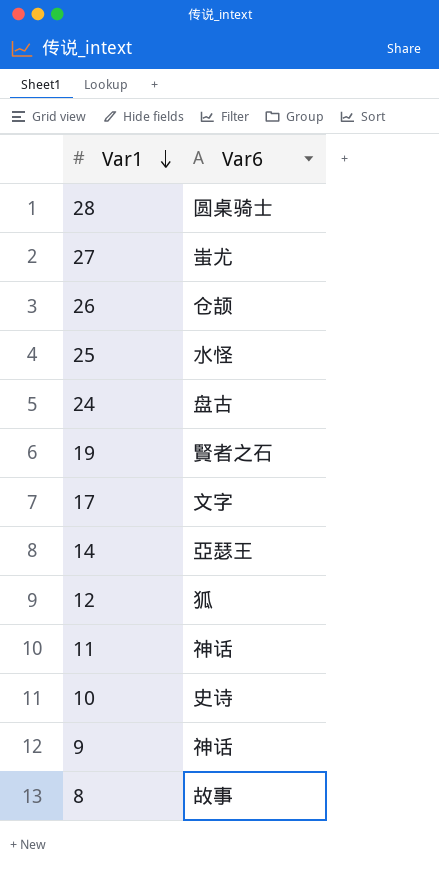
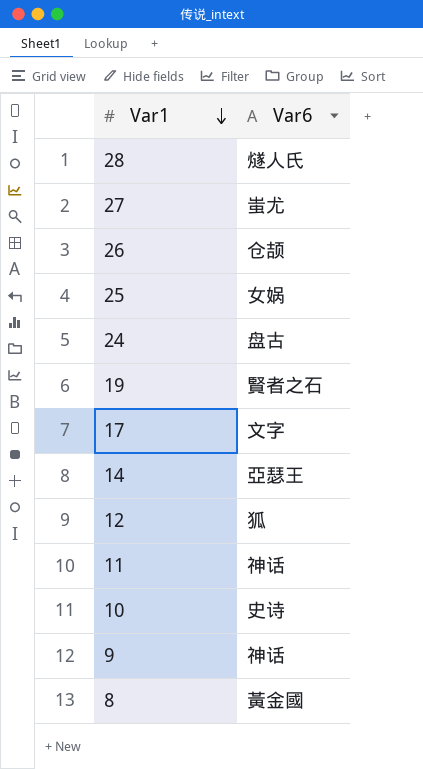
28 | Var6: 圆桌骑士 -> 燧人氏
25 | Var6: 水怪 -> 女娲
8 | Var6: 故事 -> 黃金國

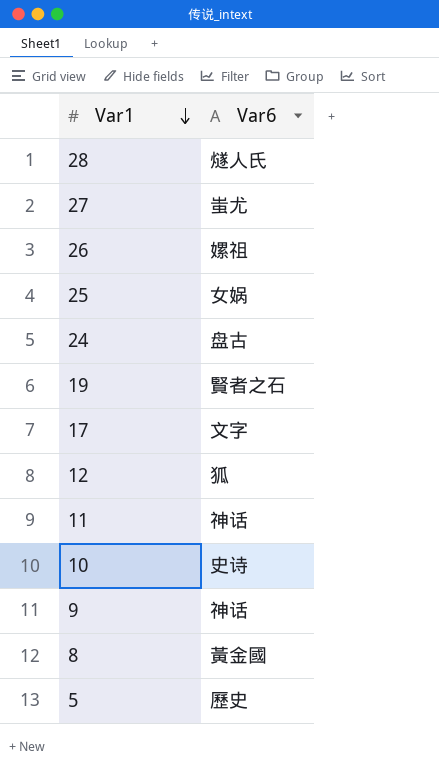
row 14: 亞瑟王 -> none
26 | Var6: 仓颉 -> 嫘祖
row 5: none -> 歷史

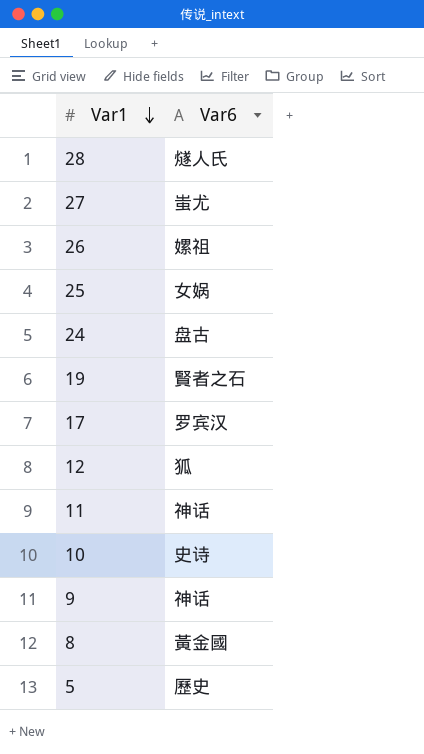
17 | Var6: 文字 -> 罗宾汉

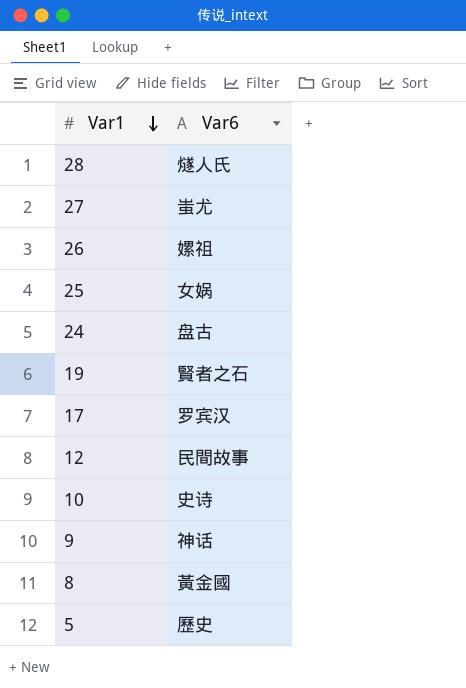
row 11: 神话 -> none
12 | Var6: 狐 -> 民間故事

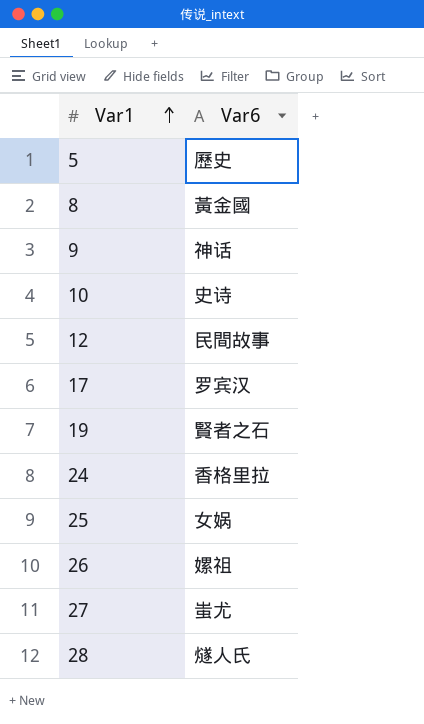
row order: Var1 descending -> Var1 ascending
24 | Var6: 盘古 -> 香格里拉

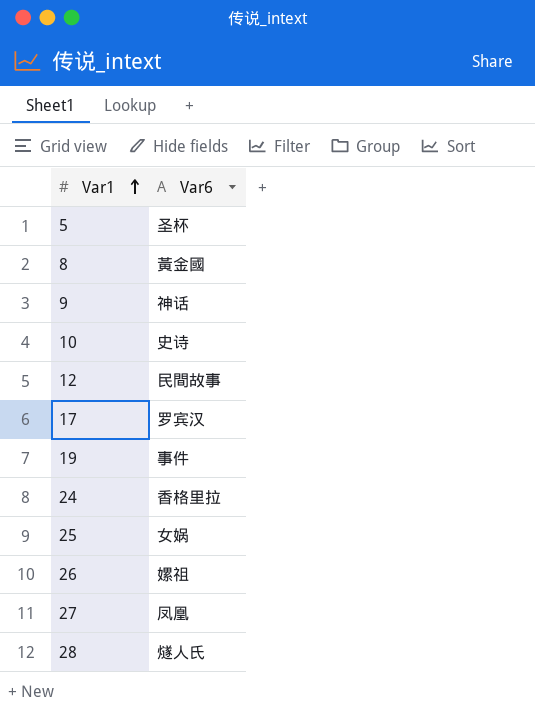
5 | Var6: 歷史 -> 圣杯
19 | Var6: 賢者之石 -> 事件
27 | Var6: 蚩尤 -> 凤凰

